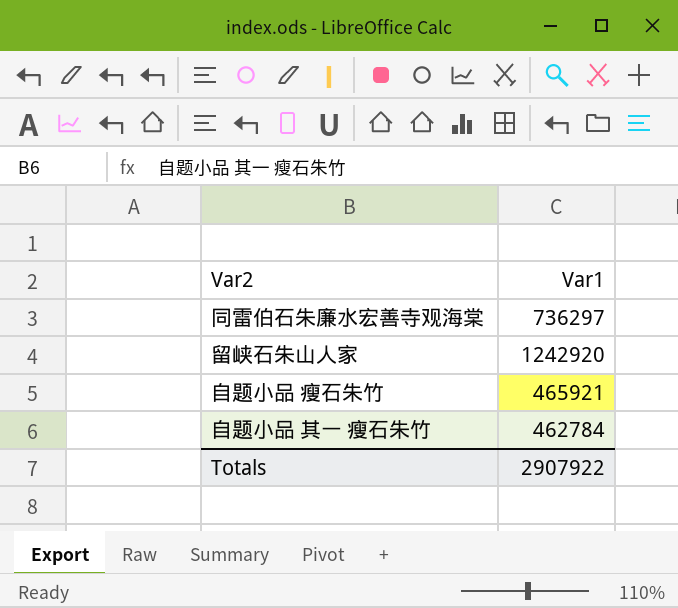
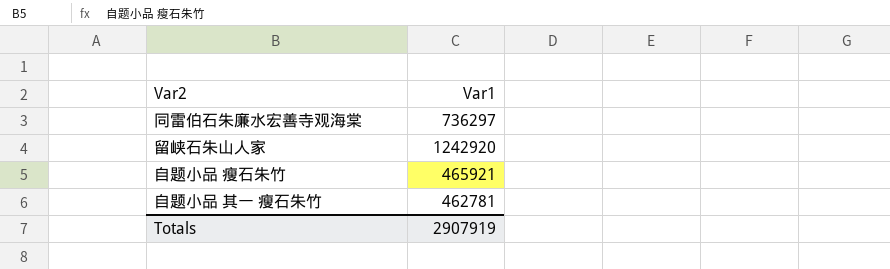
自题小品 其一 瘦石朱竹 | Var1: 462784 -> 462781
Totals | Var1: 2907922 -> 2907919

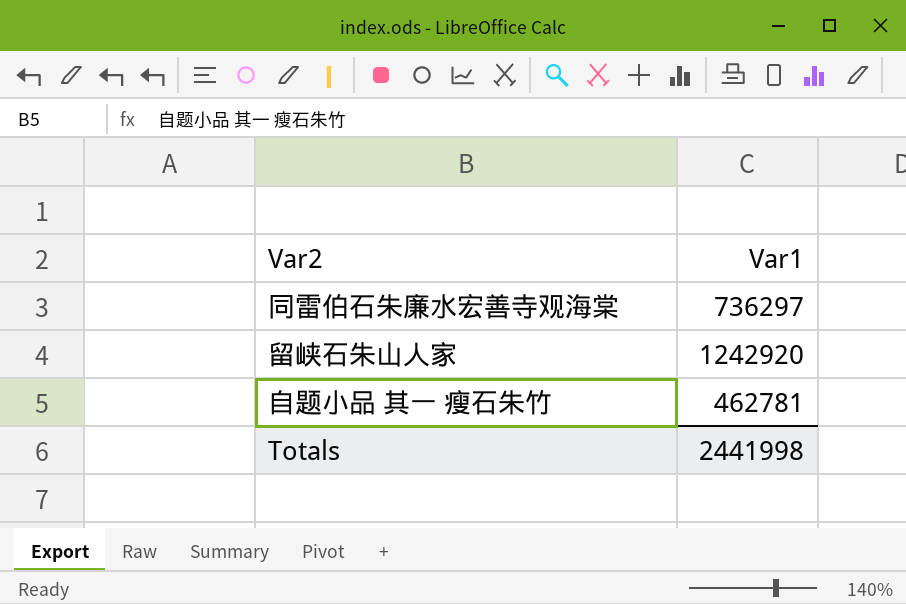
row 自题小品 瘦石朱竹: 465921 -> none
Totals | Var1: 2907919 -> 2441998

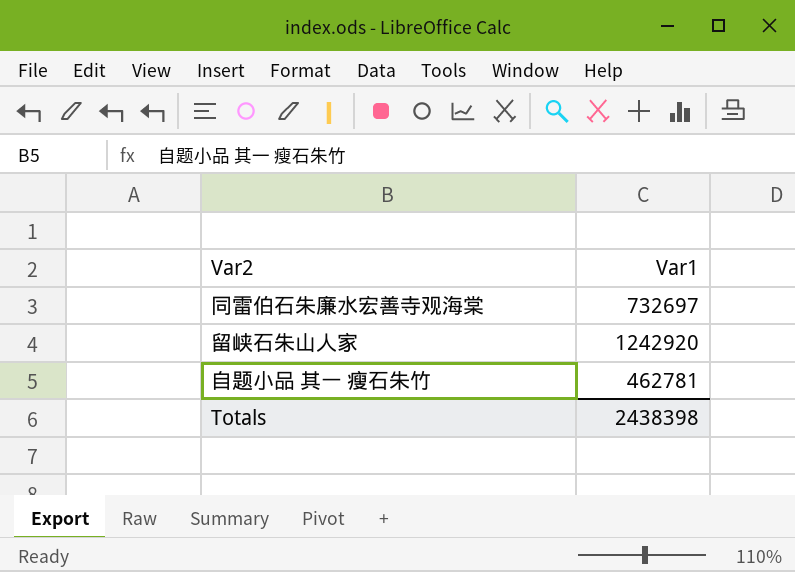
同雷伯石朱廉水宏善寺观海棠 | Var1: 736297 -> 732697
Totals | Var1: 2441998 -> 2438398

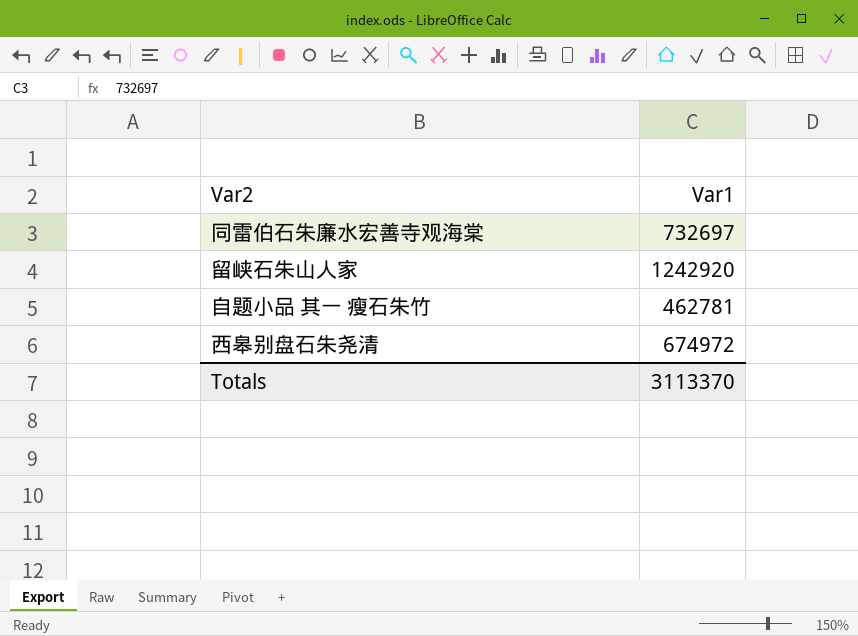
row 西皋别盘石朱尧清: none -> 674972
Totals | Var1: 2438398 -> 3113370

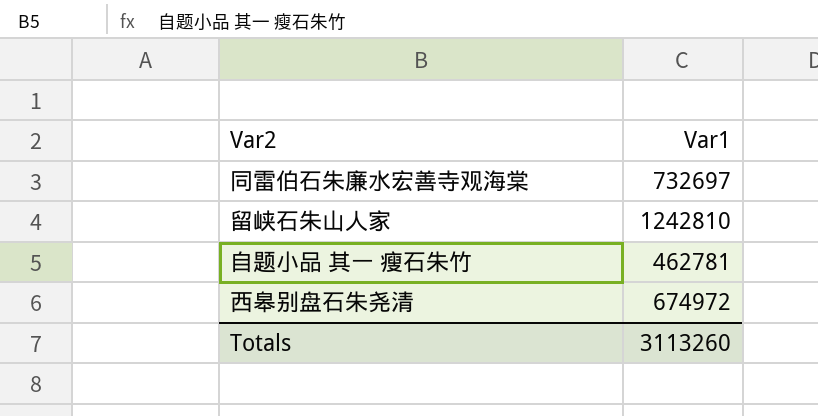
留峡石朱山人家 | Var1: 1242920 -> 1242810
Totals | Var1: 3113370 -> 3113260

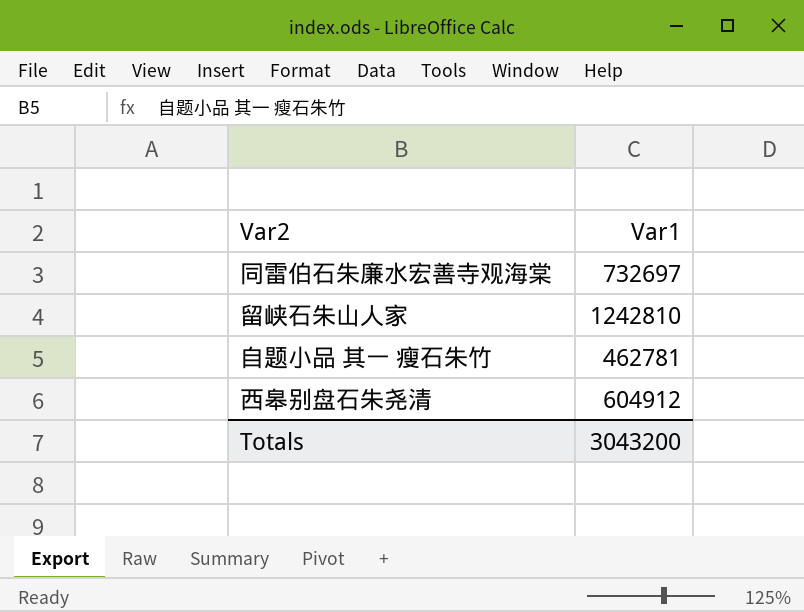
西皋别盘石朱尧清 | Var1: 674972 -> 604912
Totals | Var1: 3113260 -> 3043200

